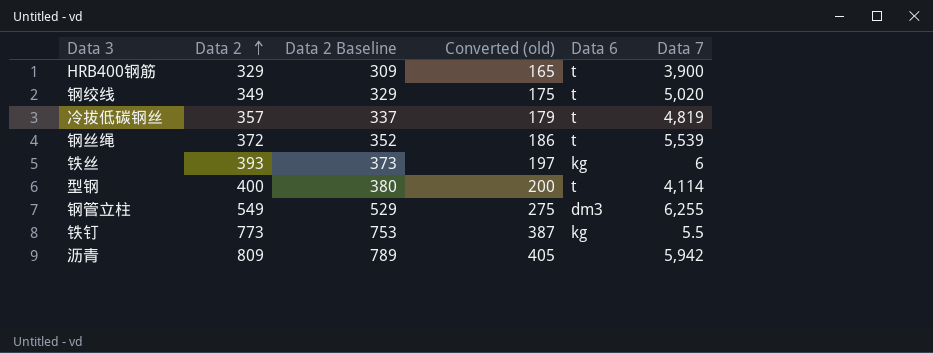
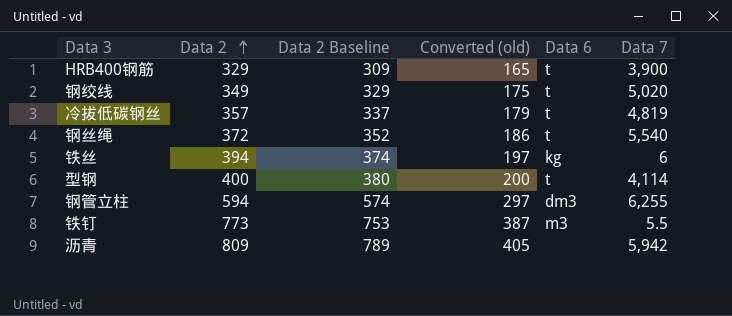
钢丝绳 | Data 7: 5,539 -> 5,540
铁丝 | Data 2: 393 -> 394
铁丝 | Data 2 Baseline: 373 -> 374
钢管立柱 | Data 2: 549 -> 594
钢管立柱 | Data 2 Baseline: 529 -> 574
钢管立柱 | Converted (old): 275 -> 297
铁钉 | Data 6: kg -> m3

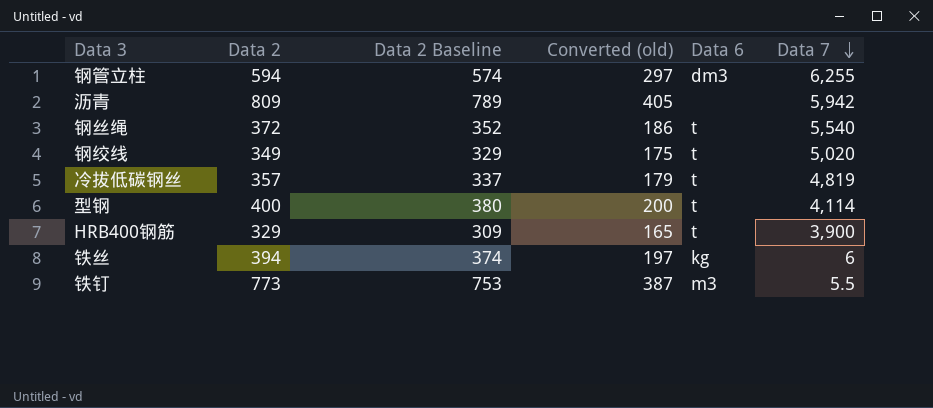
row order: Data 2 ascending -> Data 7 descending

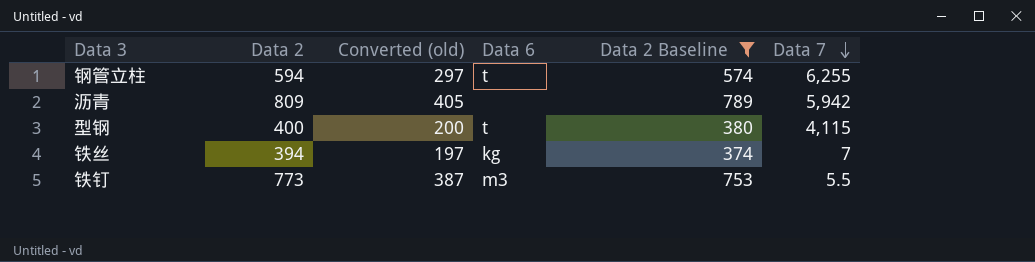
filter: none -> Data 2 Baseline >= 374
column Data 2 Baseline | position: 3 -> 5
钢管立柱 | Data 6: dm3 -> t
型钢 | Data 7: 4,114 -> 4,115
铁丝 | Data 7: 6 -> 7

